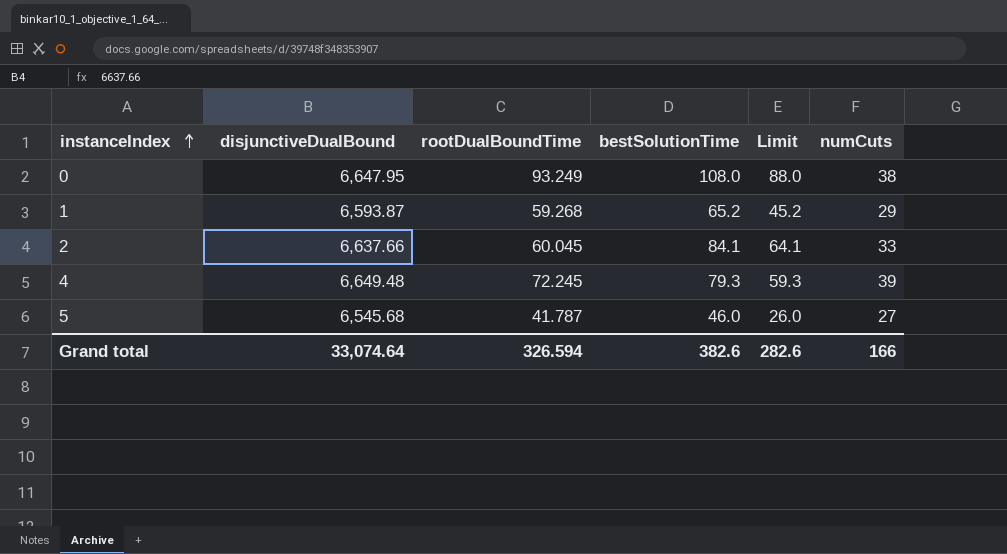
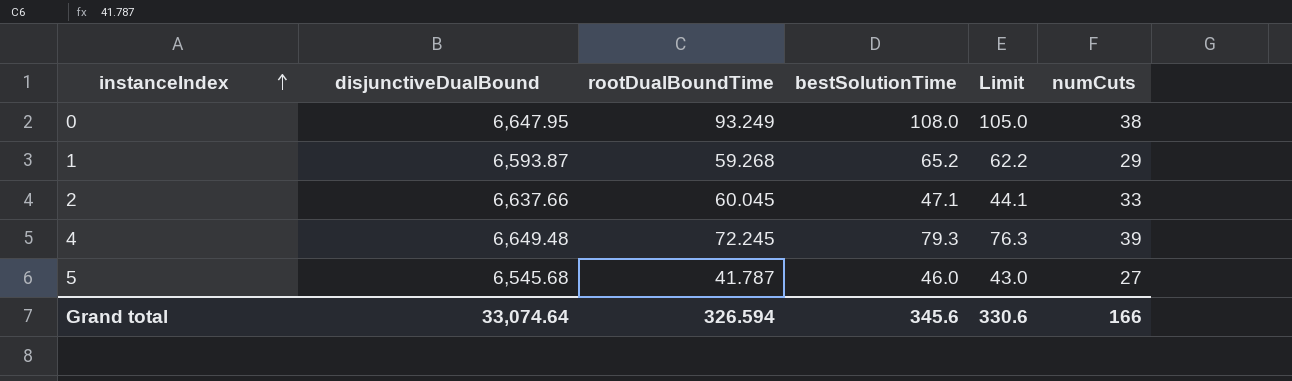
column Limit | formula: [bestSolutionTime] - 20 -> [bestSolutionTime] - 3
2 | bestSolutionTime: 84.1 -> 47.1
Grand total | bestSolutionTime: 382.6 -> 345.6
Grand total | Limit: 282.6 -> 330.6

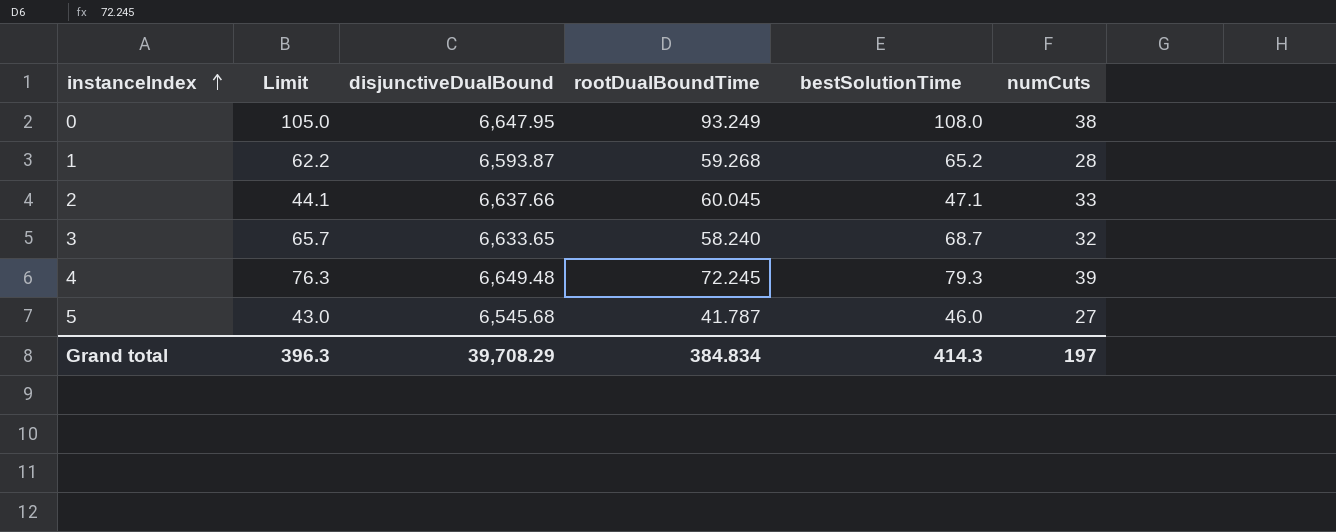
column Limit | position: 5 -> 2
1 | numCuts: 29 -> 28
row 3: none -> 65.7 | 6,633.65 | 58.240 | 68.7 | 32
Grand total | Limit: 330.6 -> 396.3
Grand total | disjunctiveDualBound: 33,074.64 -> 39,708.29
Grand total | rootDualBoundTime: 326.594 -> 384.834
Grand total | bestSolutionTime: 345.6 -> 414.3
Grand total | numCuts: 166 -> 197

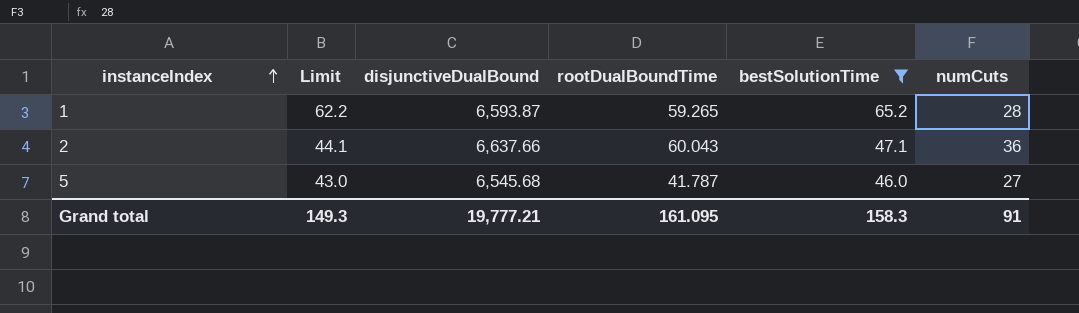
filter: none -> bestSolutionTime <= 65.2
1 | rootDualBoundTime: 59.268 -> 59.265
2 | rootDualBoundTime: 60.045 -> 60.043
2 | numCuts: 33 -> 36
Grand total | Limit: 396.3 -> 149.3
Grand total | disjunctiveDualBound: 39,708.29 -> 19,777.21
Grand total | rootDualBoundTime: 384.834 -> 161.095
Grand total | bestSolutionTime: 414.3 -> 158.3
Grand total | numCuts: 197 -> 91

